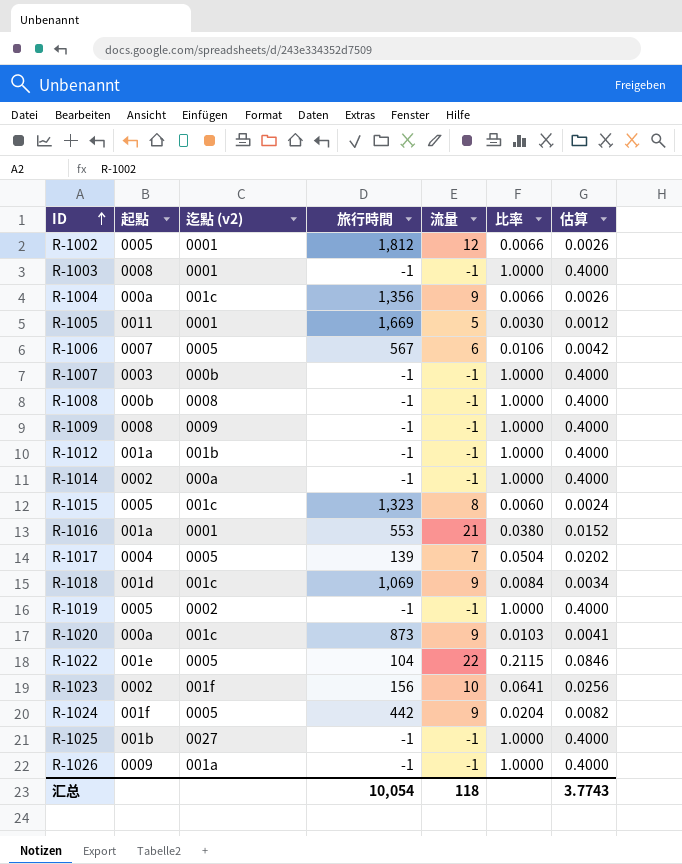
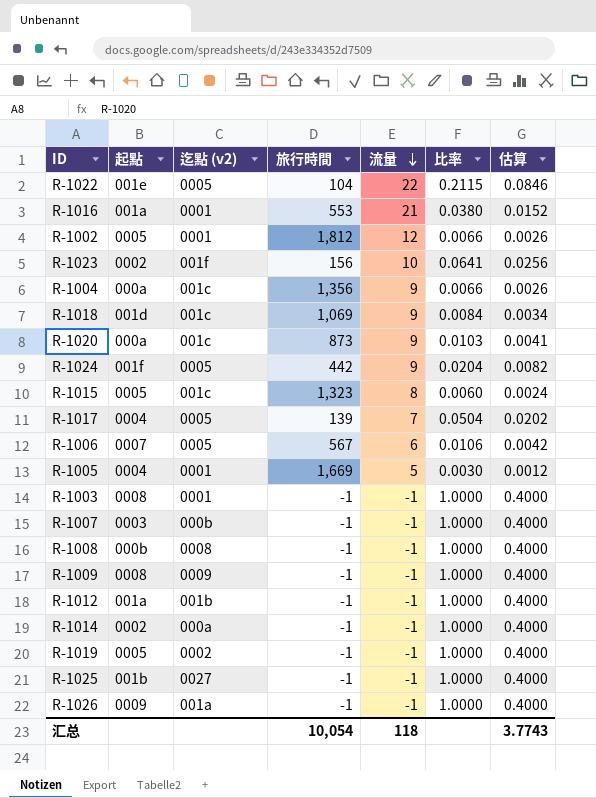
row order: ID ascending -> 流量 descending
R-1005 | 起點: 0011 -> 0004

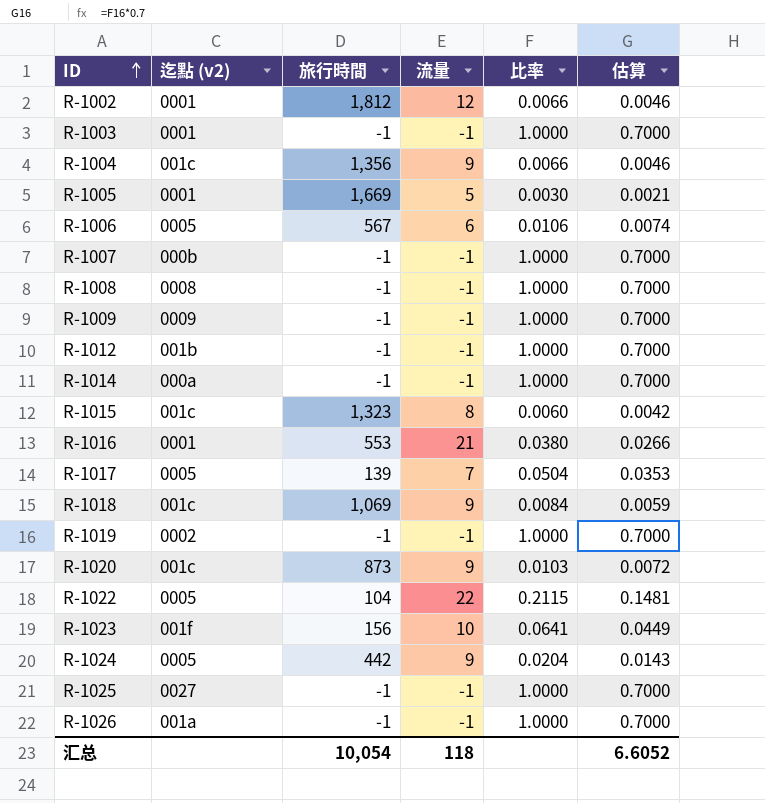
row order: 流量 descending -> ID ascending
column 起點 | position: 2 -> none
column 估算 | formula: [比率] * 0.4 -> [比率] * 0.7
汇总 | 估算: 3.7743 -> 6.6052

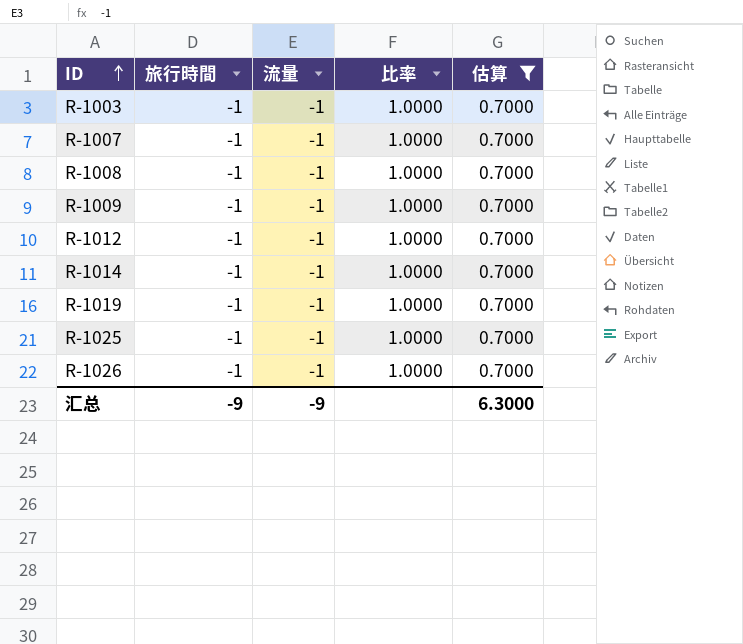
filter: none -> 估算 = 0.7000
column 迄點 (v2) | position: 2 -> none
汇总 | 旅行時間: 10,054 -> -9
汇总 | 流量: 118 -> -9
汇总 | 估算: 6.6052 -> 6.3000

